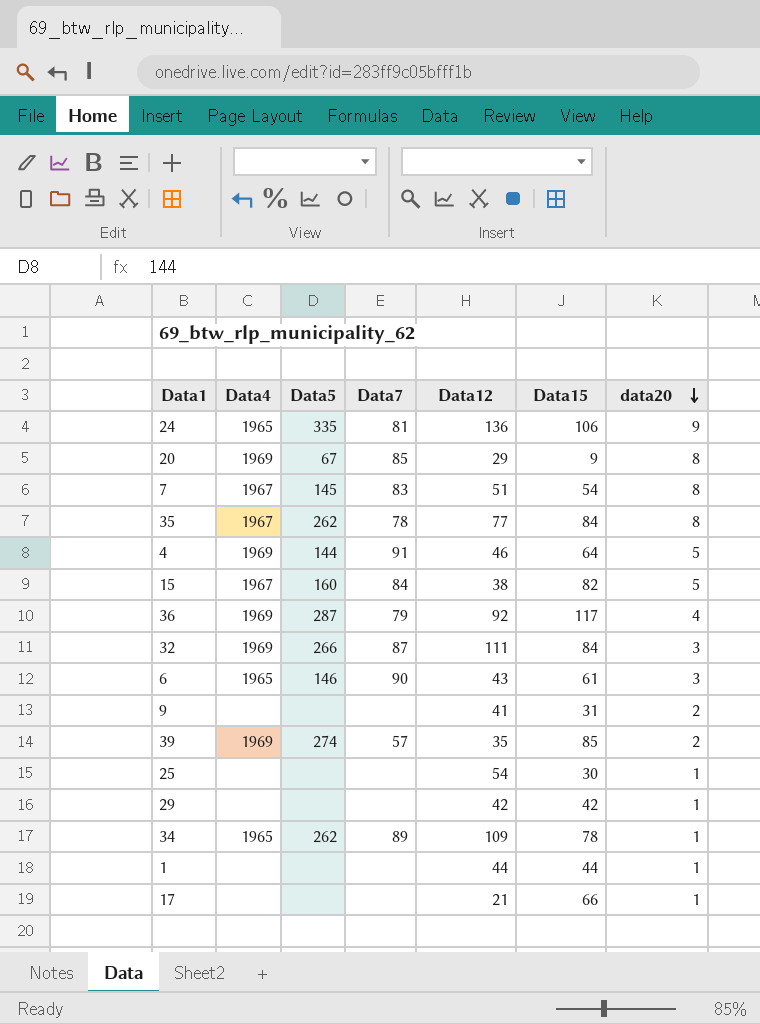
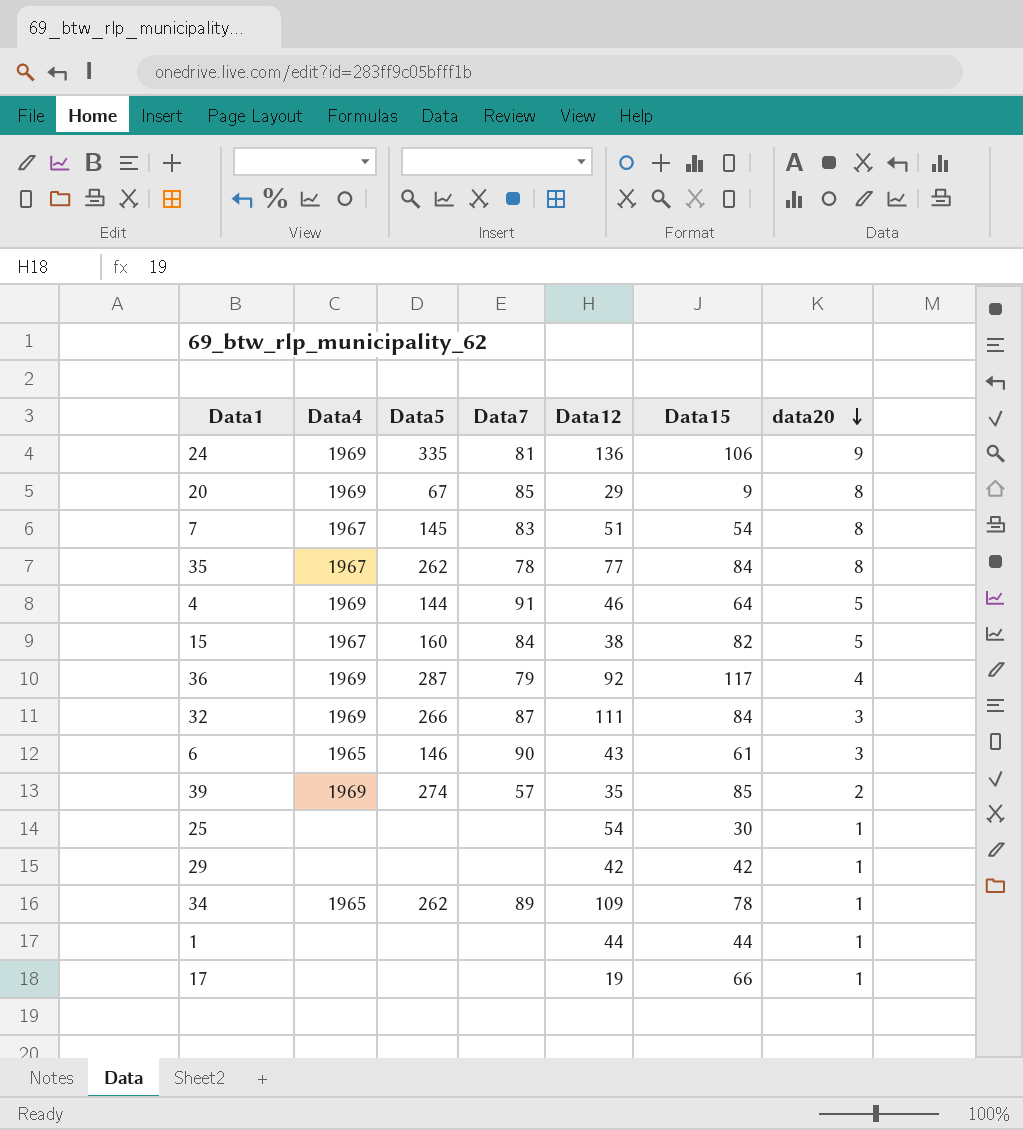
row 9: none | none | none | 41 | 31 | 2 -> none
24 | Data4: 1965 -> 1969
17 | Data12: 21 -> 19

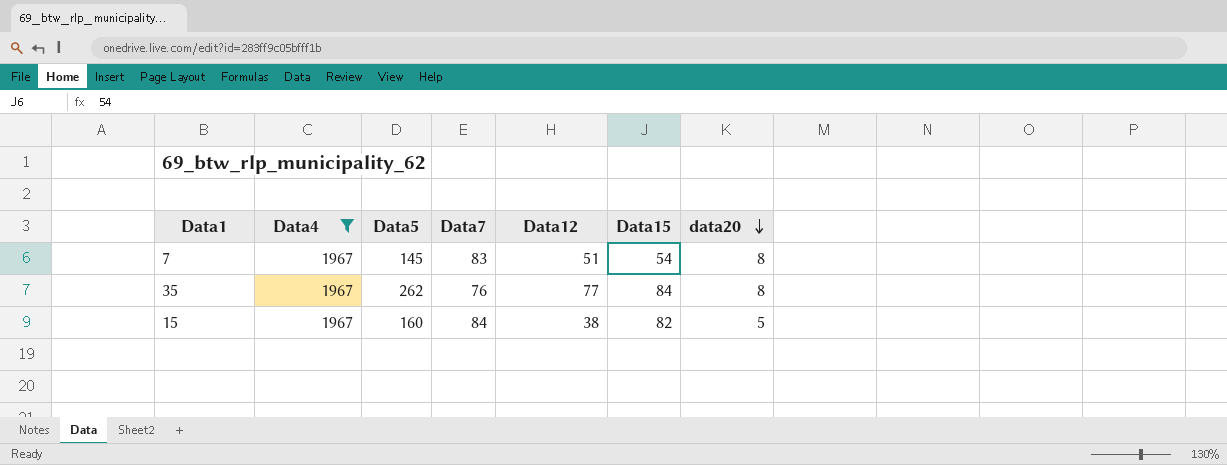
filter: none -> Data4 = 1967
35 | Data7: 78 -> 76

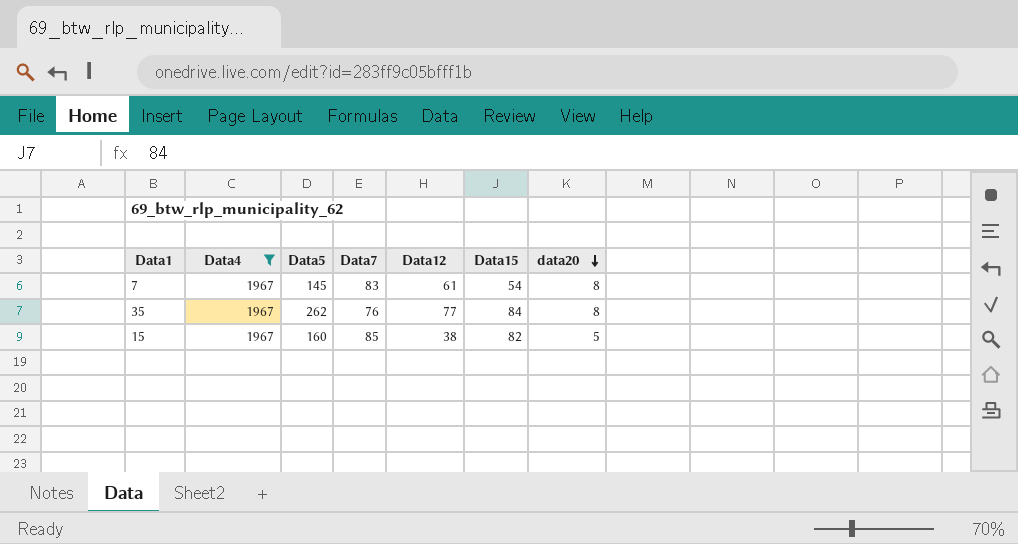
7 | Data12: 51 -> 61
15 | Data7: 84 -> 85

